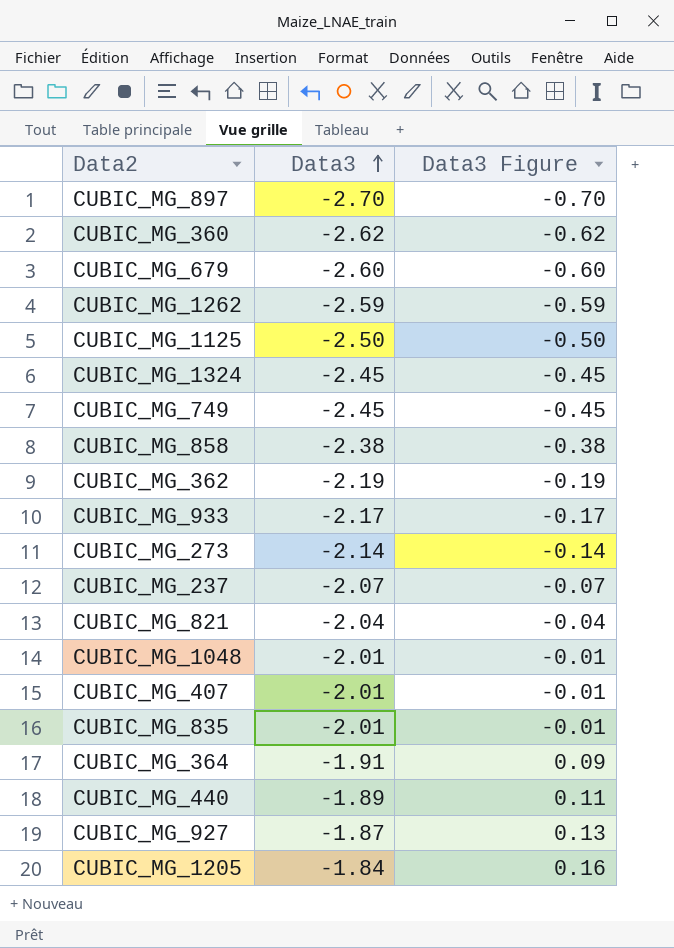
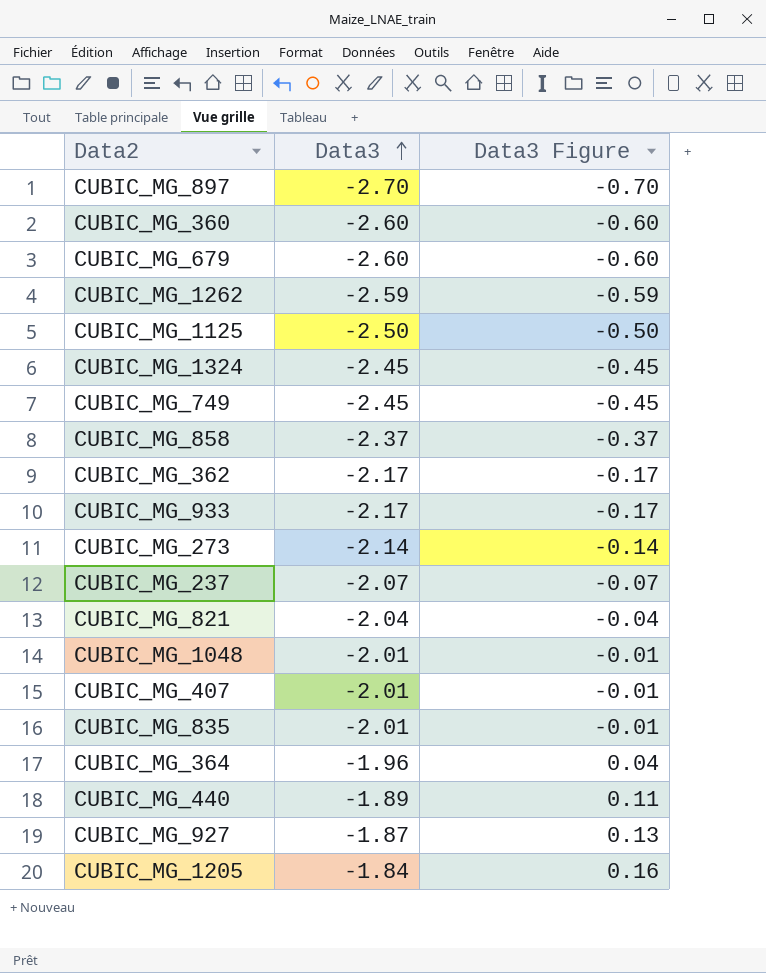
CUBIC_MG_360 | Data3: -2.62 -> -2.60
CUBIC_MG_360 | Data3 Figure: -0.62 -> -0.60
CUBIC_MG_858 | Data3: -2.38 -> -2.37
CUBIC_MG_858 | Data3 Figure: -0.38 -> -0.37
CUBIC_MG_362 | Data3: -2.19 -> -2.17
CUBIC_MG_362 | Data3 Figure: -0.19 -> -0.17
CUBIC_MG_364 | Data3: -1.91 -> -1.96
CUBIC_MG_364 | Data3 Figure: 0.09 -> 0.04

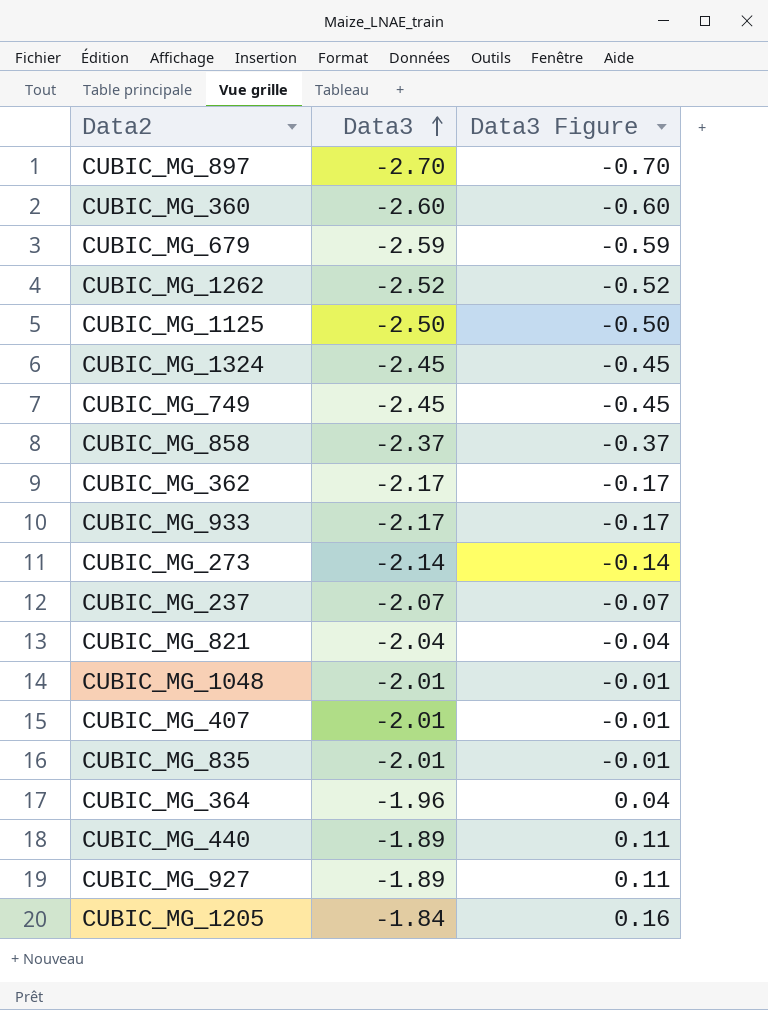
CUBIC_MG_679 | Data3: -2.60 -> -2.59
CUBIC_MG_679 | Data3 Figure: -0.60 -> -0.59
CUBIC_MG_1262 | Data3: -2.59 -> -2.52
CUBIC_MG_1262 | Data3 Figure: -0.59 -> -0.52
CUBIC_MG_927 | Data3: -1.87 -> -1.89
CUBIC_MG_927 | Data3 Figure: 0.13 -> 0.11

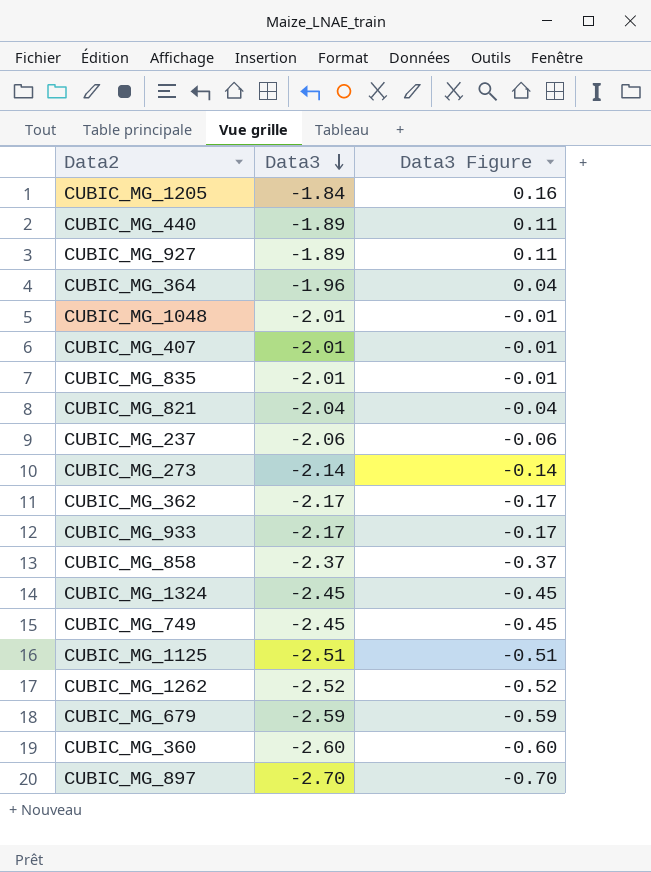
row order: Data3 ascending -> Data3 descending
CUBIC_MG_237 | Data3: -2.07 -> -2.06
CUBIC_MG_237 | Data3 Figure: -0.07 -> -0.06
CUBIC_MG_1125 | Data3: -2.50 -> -2.51
CUBIC_MG_1125 | Data3 Figure: -0.50 -> -0.51

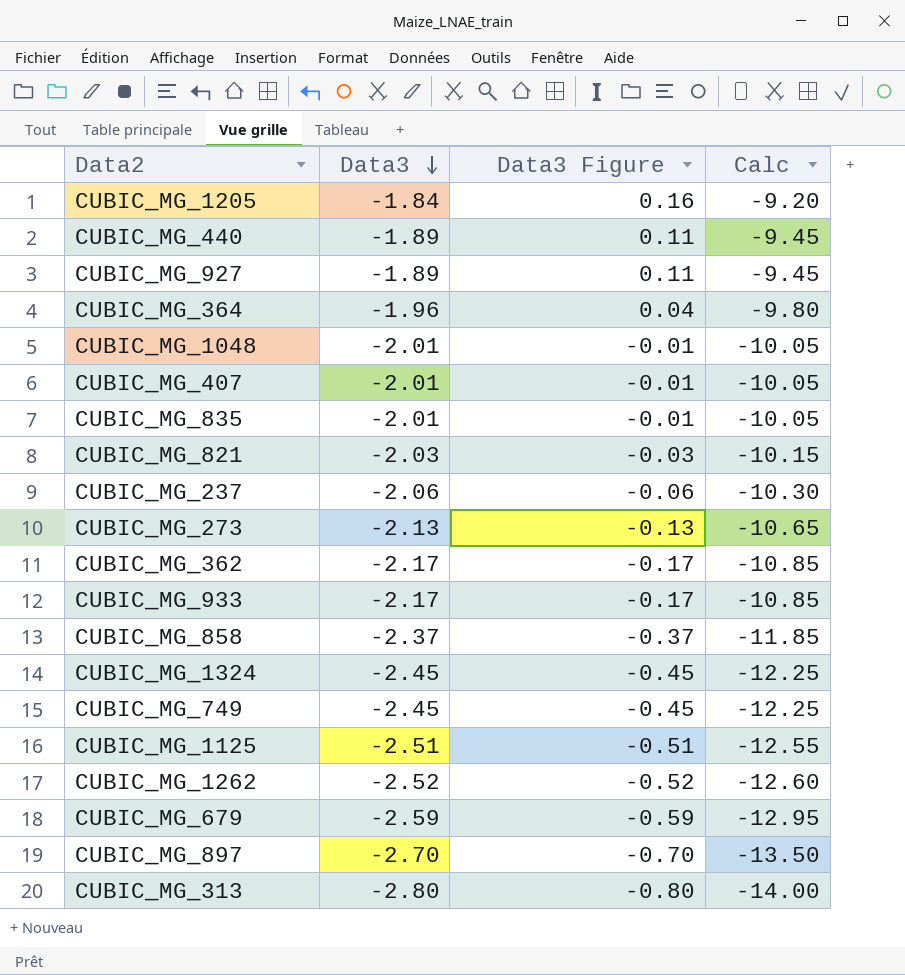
column Calc | formula: none -> [Data3] * 5
row CUBIC_MG_360: -2.60 | -0.60 -> none
CUBIC_MG_821 | Data3: -2.04 -> -2.03
CUBIC_MG_821 | Data3 Figure: -0.04 -> -0.03
CUBIC_MG_273 | Data3: -2.14 -> -2.13
CUBIC_MG_273 | Data3 Figure: -0.14 -> -0.13
row CUBIC_MG_313: none -> -2.80 | -0.80 | -14.00

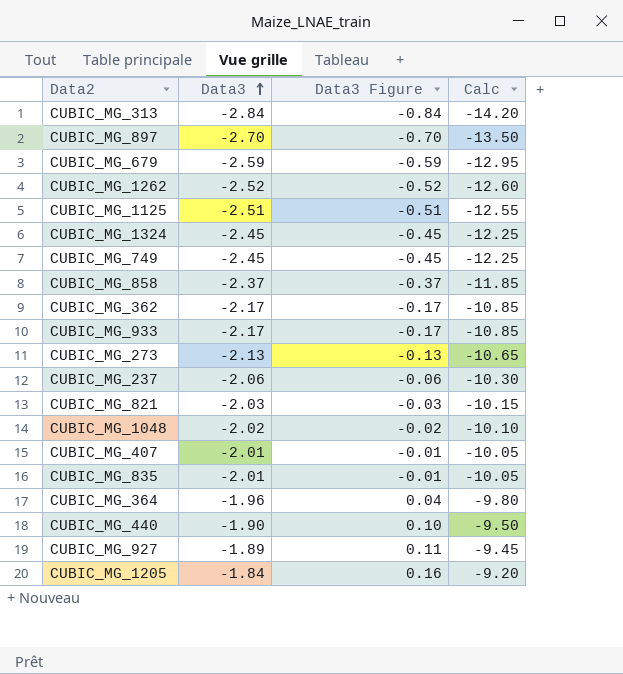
row order: Data3 descending -> Data3 ascending
CUBIC_MG_313 | Data3: -2.80 -> -2.84
CUBIC_MG_313 | Data3 Figure: -0.80 -> -0.84
CUBIC_MG_313 | Calc: -14.00 -> -14.20
CUBIC_MG_1048 | Data3: -2.01 -> -2.02
CUBIC_MG_1048 | Data3 Figure: -0.01 -> -0.02
CUBIC_MG_1048 | Calc: -10.05 -> -10.10
CUBIC_MG_440 | Data3: -1.89 -> -1.90
CUBIC_MG_440 | Data3 Figure: 0.11 -> 0.10
CUBIC_MG_440 | Calc: -9.45 -> -9.50

